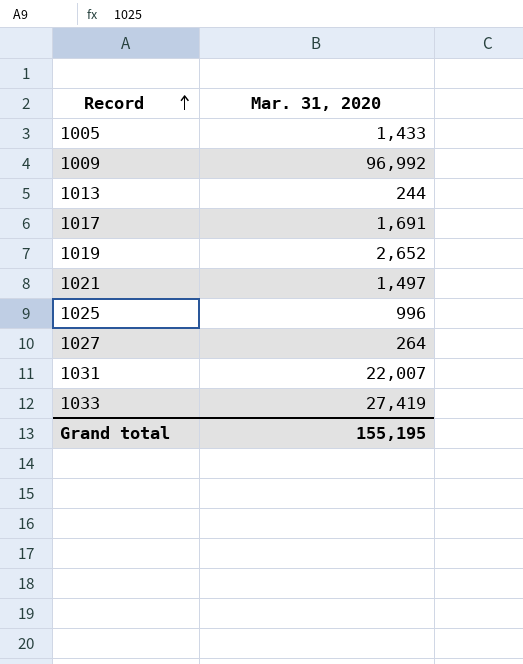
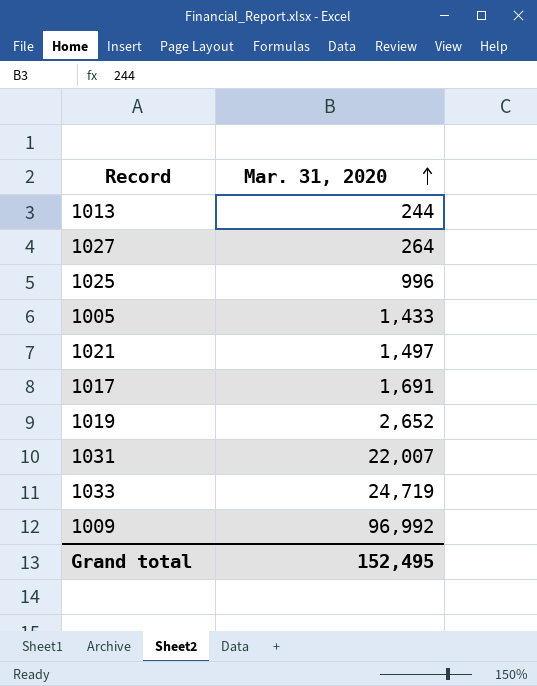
row order: Record ascending -> Mar. 31, 2020 ascending
1033 | Mar. 31, 2020: 27,419 -> 24,719
Grand total | Mar. 31, 2020: 155,195 -> 152,495

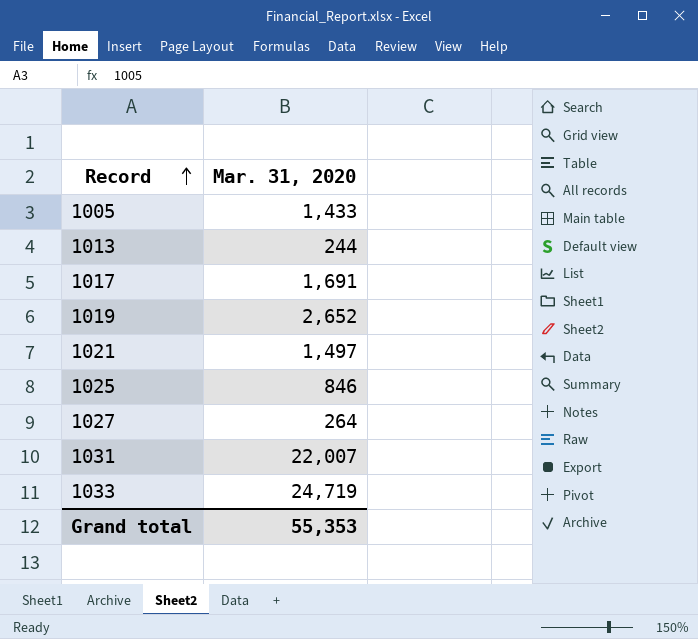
row order: Mar. 31, 2020 ascending -> Record ascending
row 1009: 96,992 -> none
1025 | Mar. 31, 2020: 996 -> 846
Grand total | Mar. 31, 2020: 152,495 -> 55,353

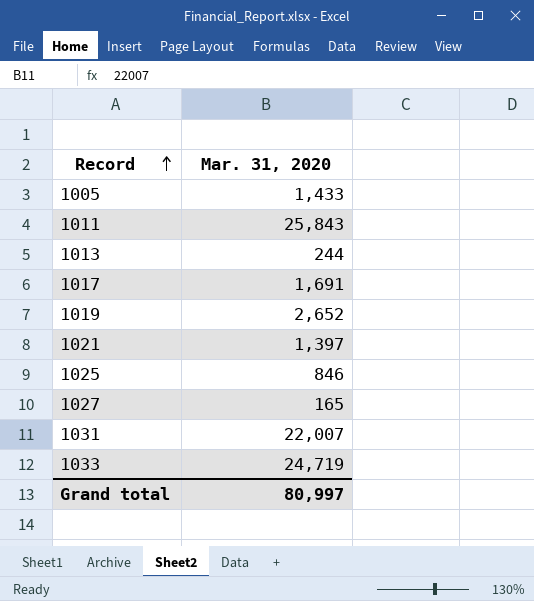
row 1011: none -> 25,843
1021 | Mar. 31, 2020: 1,497 -> 1,397
1027 | Mar. 31, 2020: 264 -> 165
Grand total | Mar. 31, 2020: 55,353 -> 80,997

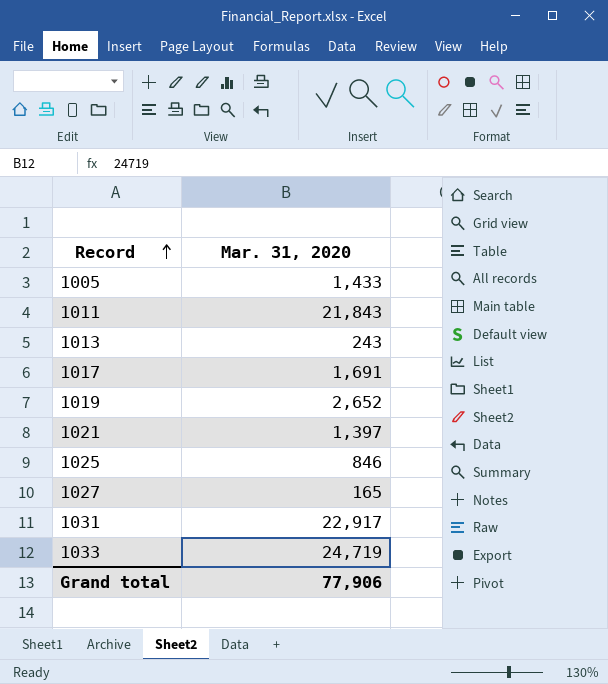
1011 | Mar. 31, 2020: 25,843 -> 21,843
1013 | Mar. 31, 2020: 244 -> 243
1031 | Mar. 31, 2020: 22,007 -> 22,917
Grand total | Mar. 31, 2020: 80,997 -> 77,906

